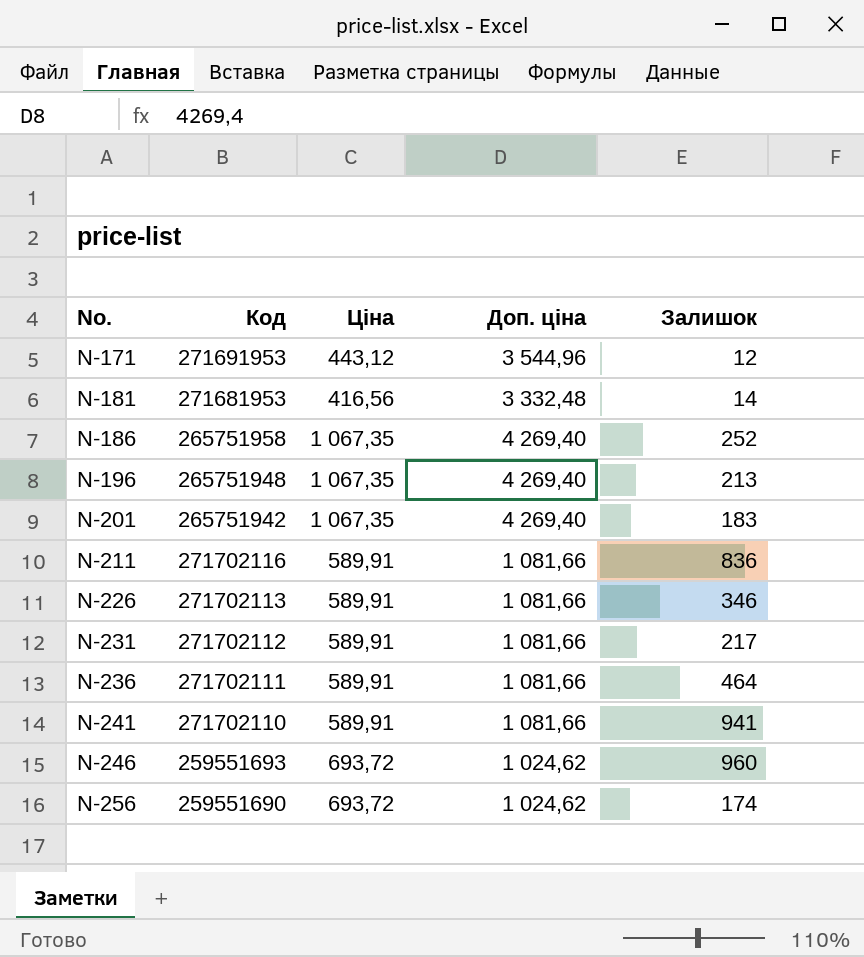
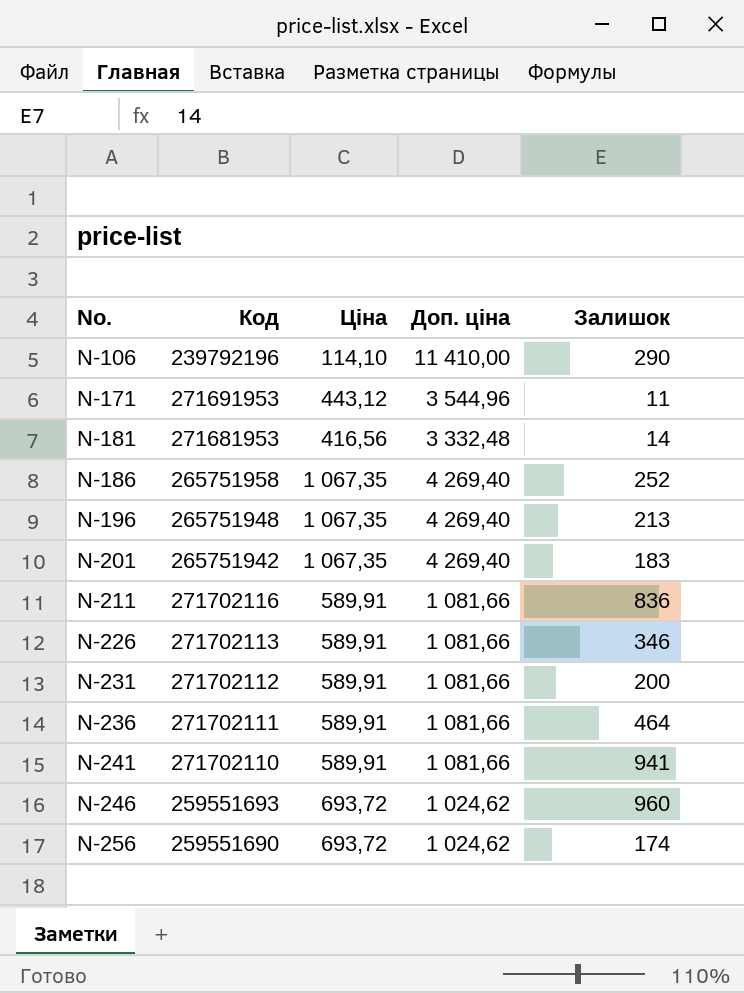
row N-106: none -> 239792196 | 114,10 | 11 410,00 | 290
N-171 | Залишок: 12 -> 11
N-231 | Залишок: 217 -> 200

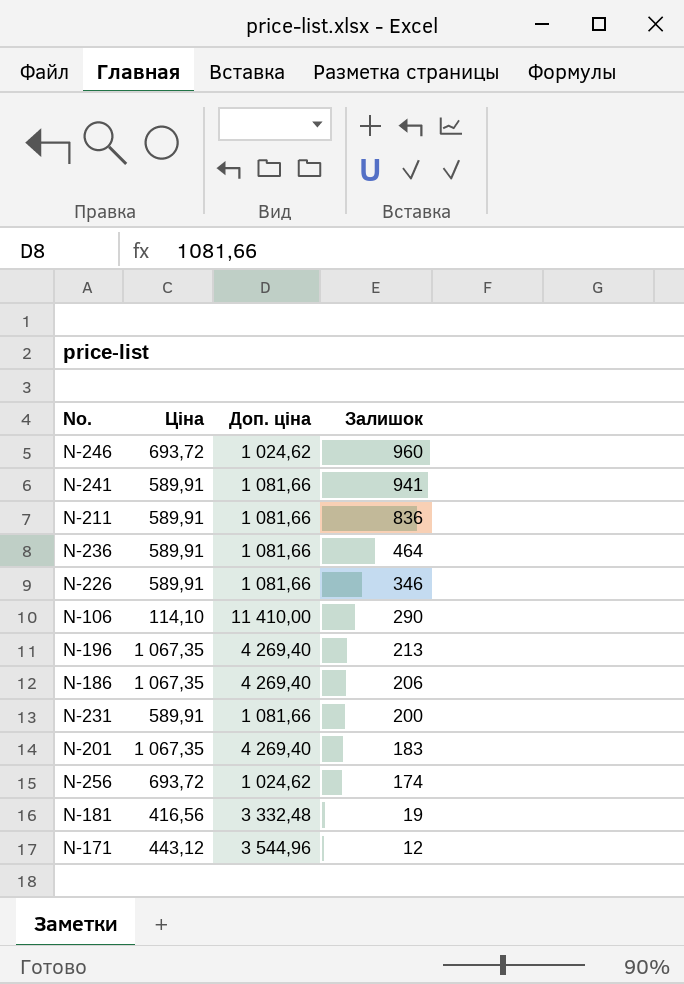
row order: No. ascending -> Залишок descending
column Код | position: 2 -> none
N-186 | Залишок: 252 -> 206
N-181 | Залишок: 14 -> 19
N-171 | Залишок: 11 -> 12

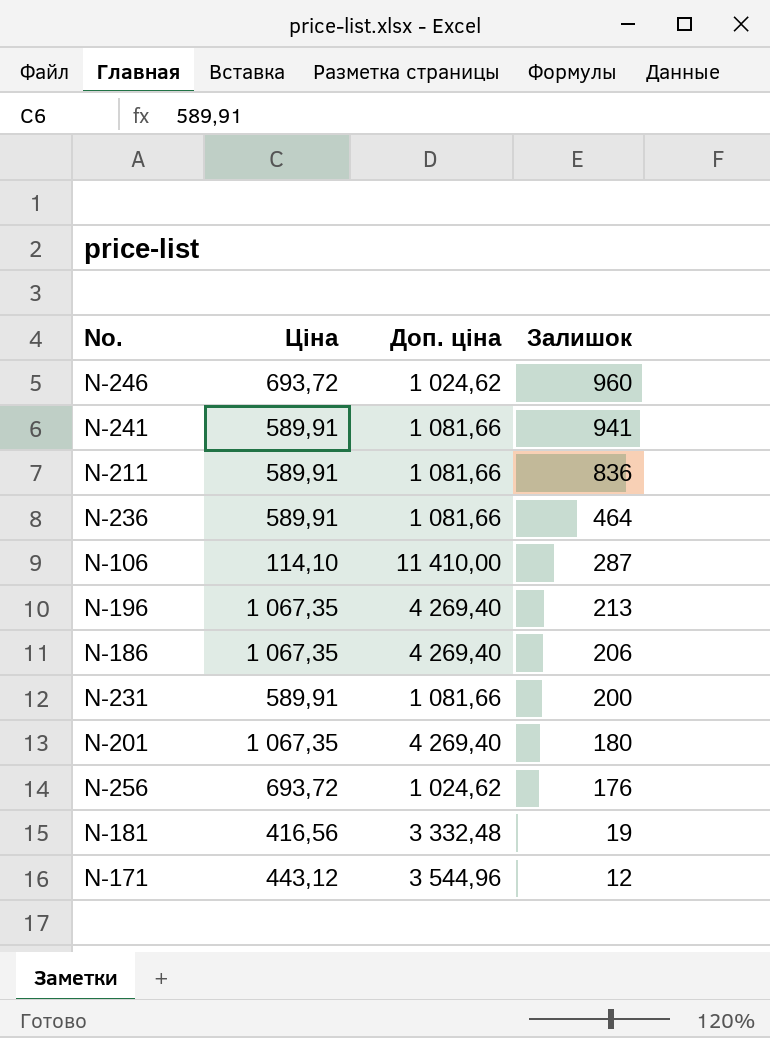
row N-226: 589,91 | 1 081,66 | 346 -> none
N-106 | Залишок: 290 -> 287
N-201 | Залишок: 183 -> 180
N-256 | Залишок: 174 -> 176

